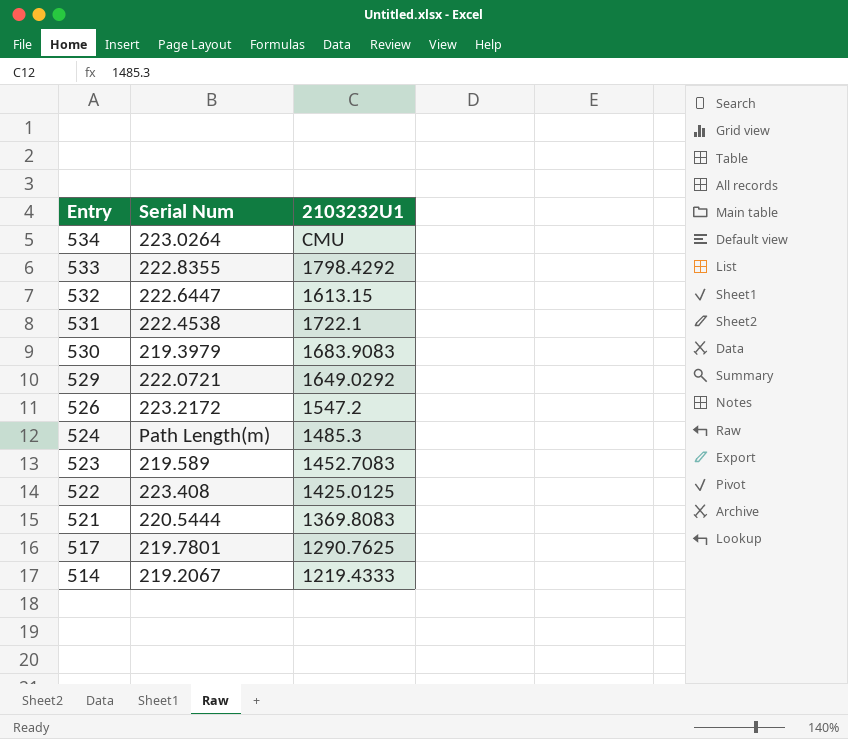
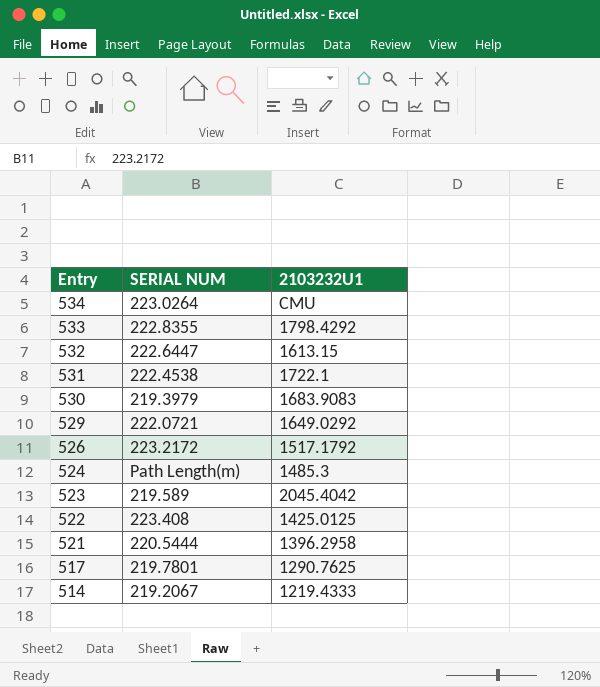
column name: Serial Num -> SERIAL NUM
526 | 2103232U1: 1547.2 -> 1517.1792
523 | 2103232U1: 1452.7083 -> 2045.4042
521 | 2103232U1: 1369.8083 -> 1396.2958

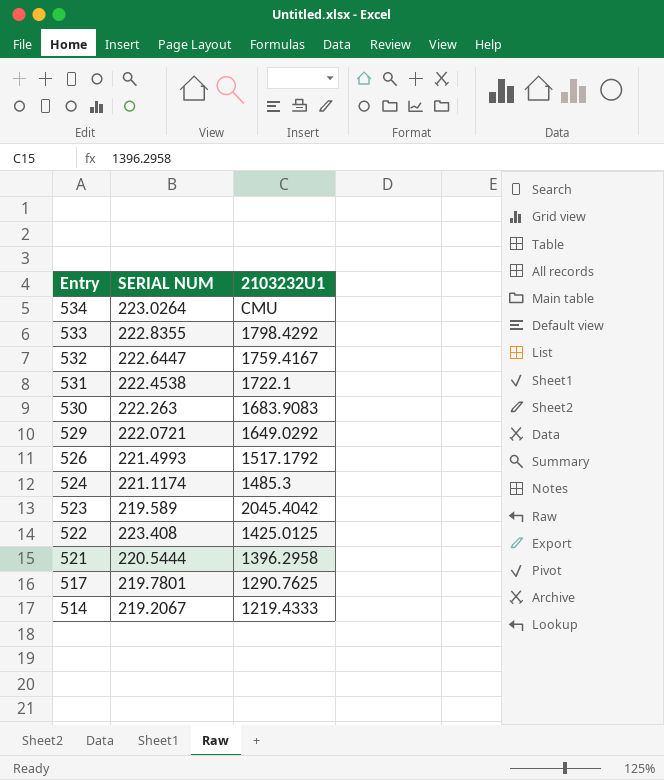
532 | 2103232U1: 1613.15 -> 1759.4167
530 | SERIAL NUM: 219.3979 -> 222.263
526 | SERIAL NUM: 223.2172 -> 221.4993
524 | SERIAL NUM: Path Length(m) -> 221.1174

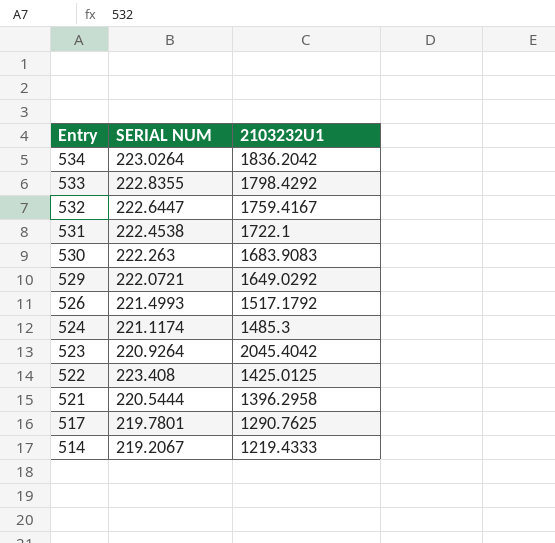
534 | 2103232U1: CMU -> 1836.2042
523 | SERIAL NUM: 219.589 -> 220.9264

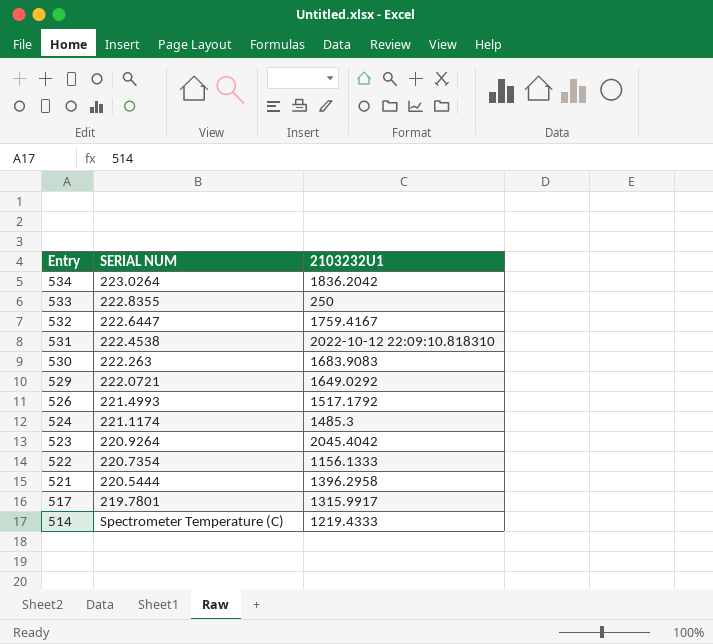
533 | 2103232U1: 1798.4292 -> 250
531 | 2103232U1: 1722.1 -> 2022-10-12 22:09:10.818310
522 | SERIAL NUM: 223.408 -> 220.7354
522 | 2103232U1: 1425.0125 -> 1156.1333
517 | 2103232U1: 1290.7625 -> 1315.9917
514 | SERIAL NUM: 219.2067 -> Spectrometer Temperature (C)

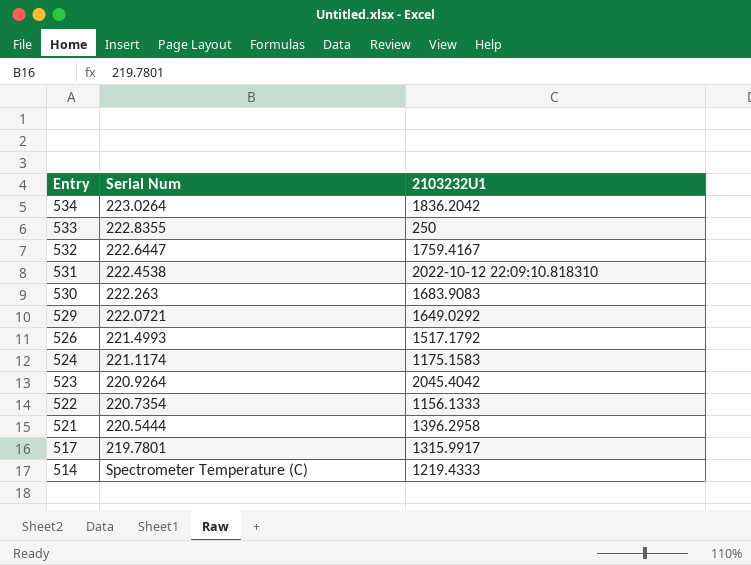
column name: SERIAL NUM -> Serial Num
524 | 2103232U1: 1485.3 -> 1175.1583

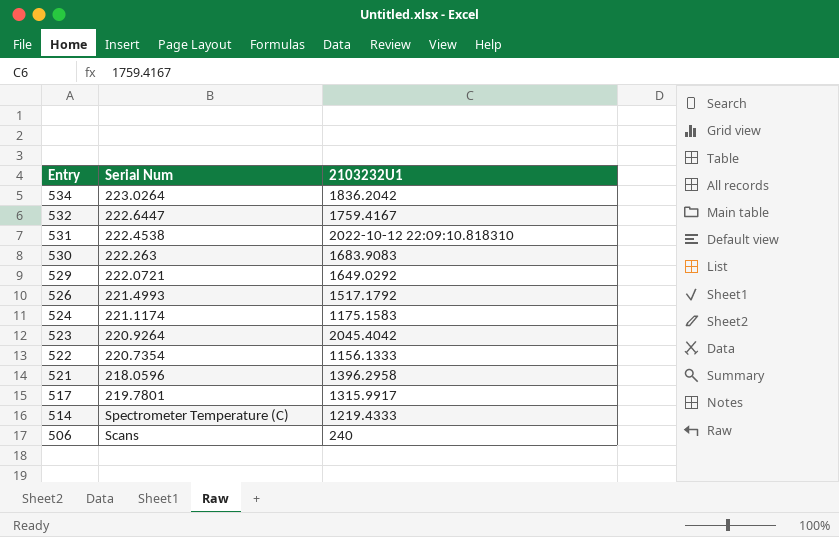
row 533: 222.8355 | 250 -> none
521 | Serial Num: 220.5444 -> 218.0596
row 506: none -> Scans | 240

